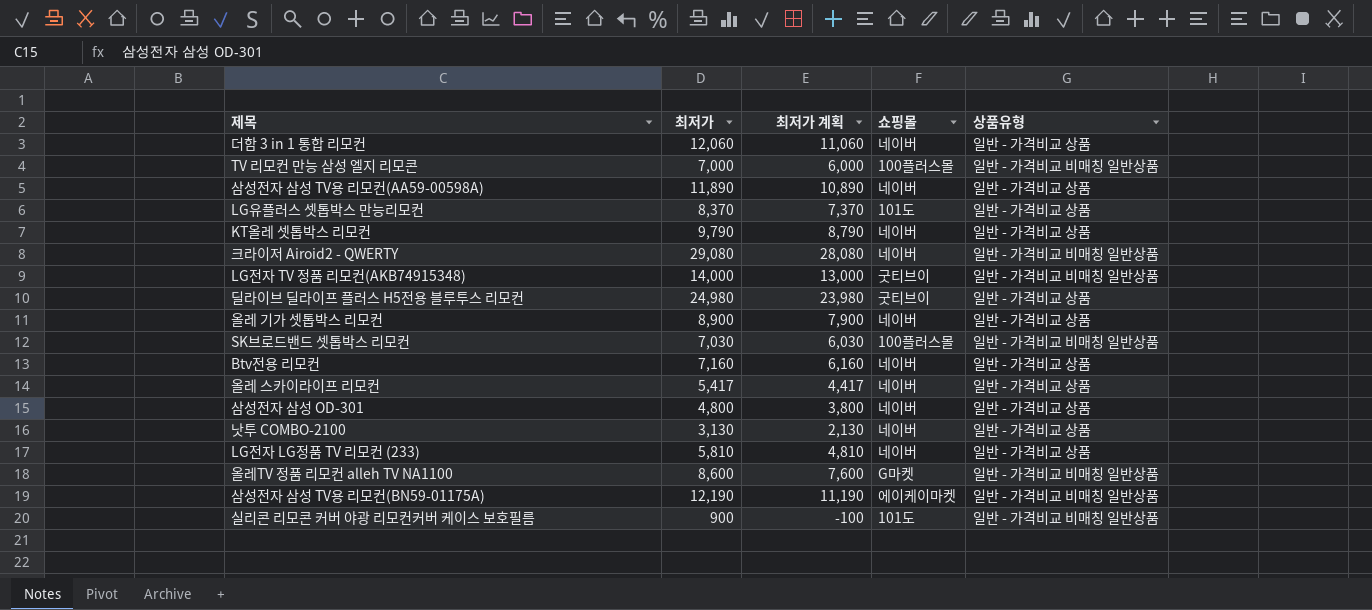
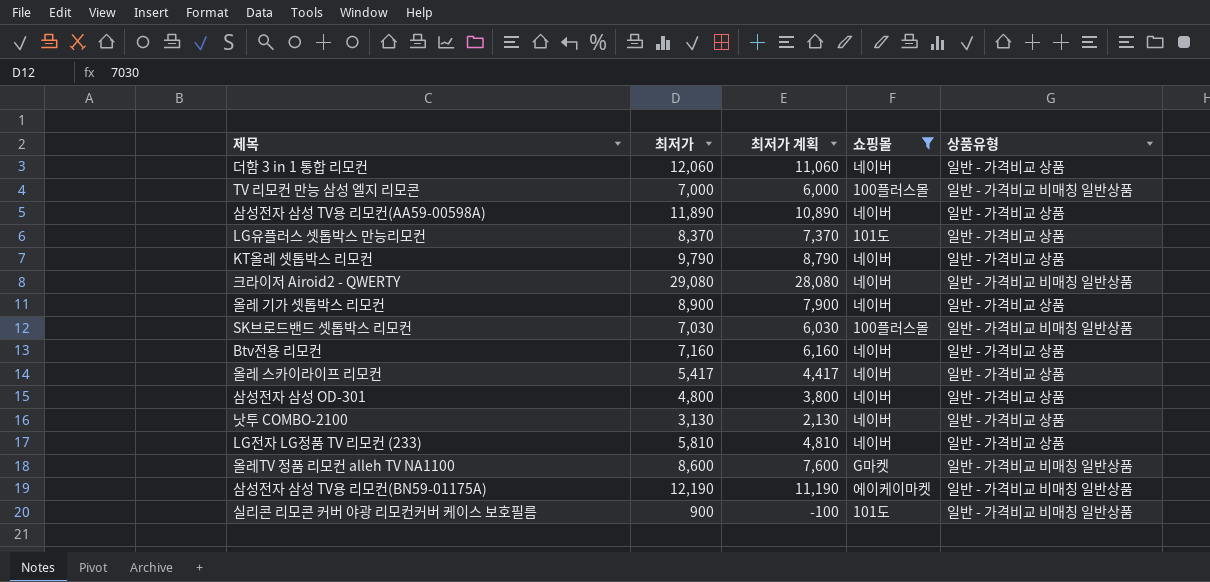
filter: none -> 쇼핑몰 != 굿티브이

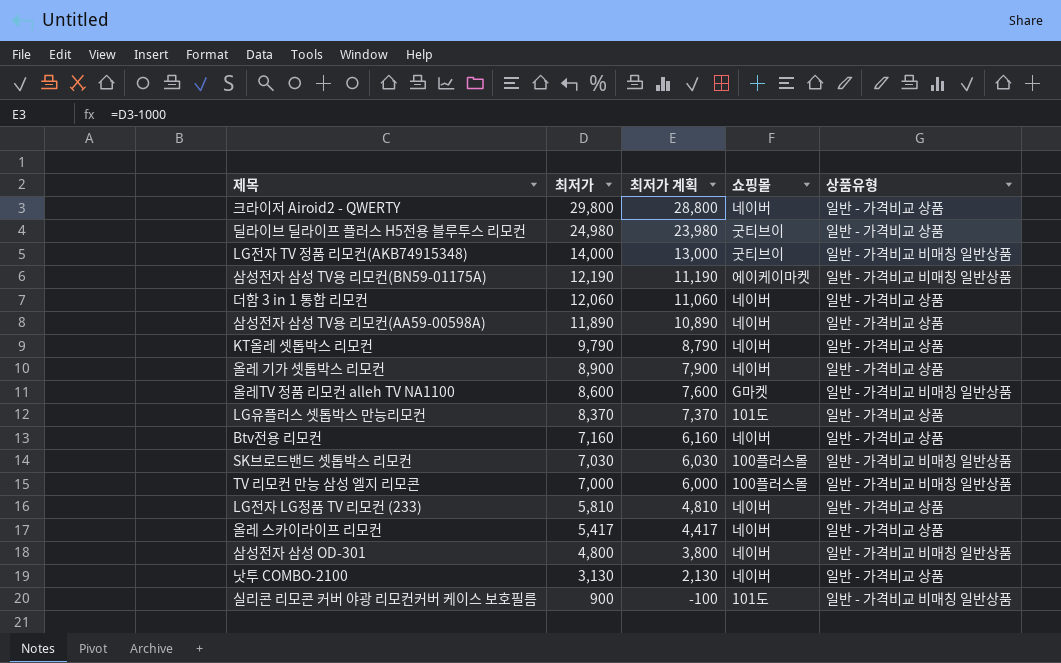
filter: 쇼핑몰 != 굿티브이 -> none
row order: none -> 최저가 descending
크라이저 Airoid2 - QWERTY | 최저가: 29,080 -> 29,800
크라이저 Airoid2 - QWERTY | 최저가 계획: 28,080 -> 28,800
크라이저 Airoid2 - QWERTY | 상품유형: 일반 - 가격비교 비매칭 일반상품 -> 일반 - 가격비교 상품
삼성전자 삼성 OD-301 | 상품유형: 일반 - 가격비교 상품 -> 일반 - 가격비교 비매칭 일반상품

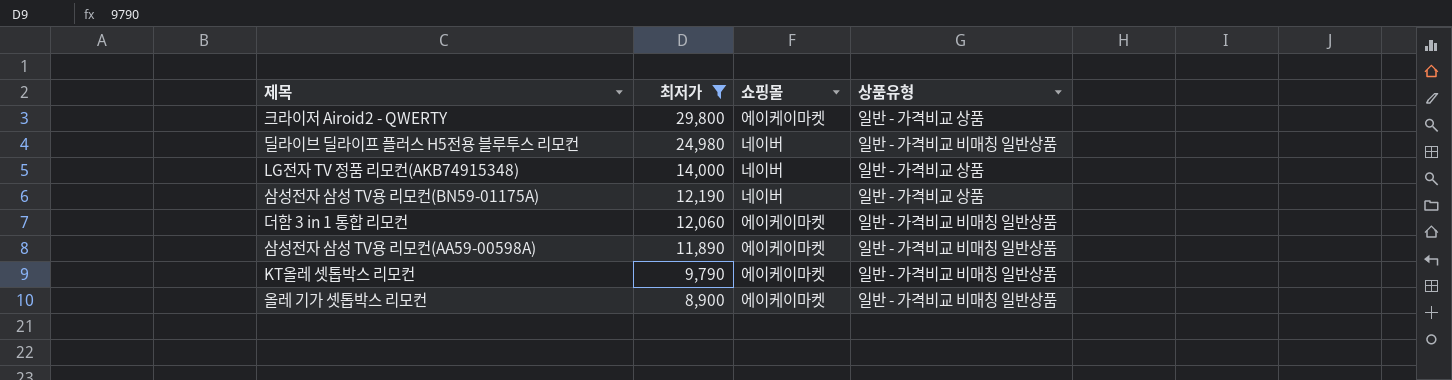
filter: none -> 최저가 >= 8,900
column 최저가 계획 | formula: [최저가] - 1000 -> none
크라이저 Airoid2 - QWERTY | 쇼핑몰: 네이버 -> 에이케이마켓
딜라이브 딜라이프 플러스 H5전용 블루투스 리모컨 | 쇼핑몰: 굿티브이 -> 네이버
딜라이브 딜라이프 플러스 H5전용 블루투스 리모컨 | 상품유형: 일반 - 가격비교 상품 -> 일반 - 가격비교 비매칭 일반상품
LG전자 TV 정품 리모컨(AKB74915348) | 쇼핑몰: 굿티브이 -> 네이버
LG전자 TV 정품 리모컨(AKB74915348) | 상품유형: 일반 - 가격비교 비매칭 일반상품 -> 일반 - 가격비교 상품
삼성전자 삼성 TV용 리모컨(BN59-01175A) | 쇼핑몰: 에이케이마켓 -> 네이버
삼성전자 삼성 TV용 리모컨(BN59-01175A) | 상품유형: 일반 - 가격비교 비매칭 일반상품 -> 일반 - 가격비교 상품
더함 3 in 1 통합 리모컨 | 쇼핑몰: 네이버 -> 에이케이마켓
더함 3 in 1 통합 리모컨 | 상품유형: 일반 - 가격비교 상품 -> 일반 - 가격비교 비매칭 일반상품
삼성전자 삼성 TV용 리모컨(AA59-00598A) | 쇼핑몰: 네이버 -> 에이케이마켓
삼성전자 삼성 TV용 리모컨(AA59-00598A) | 상품유형: 일반 - 가격비교 상품 -> 일반 - 가격비교 비매칭 일반상품
KT올레 셋톱박스 리모컨 | 쇼핑몰: 네이버 -> 에이케이마켓
KT올레 셋톱박스 리모컨 | 상품유형: 일반 - 가격비교 상품 -> 일반 - 가격비교 비매칭 일반상품
올레 기가 셋톱박스 리모컨 | 쇼핑몰: 네이버 -> 에이케이마켓
올레 기가 셋톱박스 리모컨 | 상품유형: 일반 - 가격비교 상품 -> 일반 - 가격비교 비매칭 일반상품

